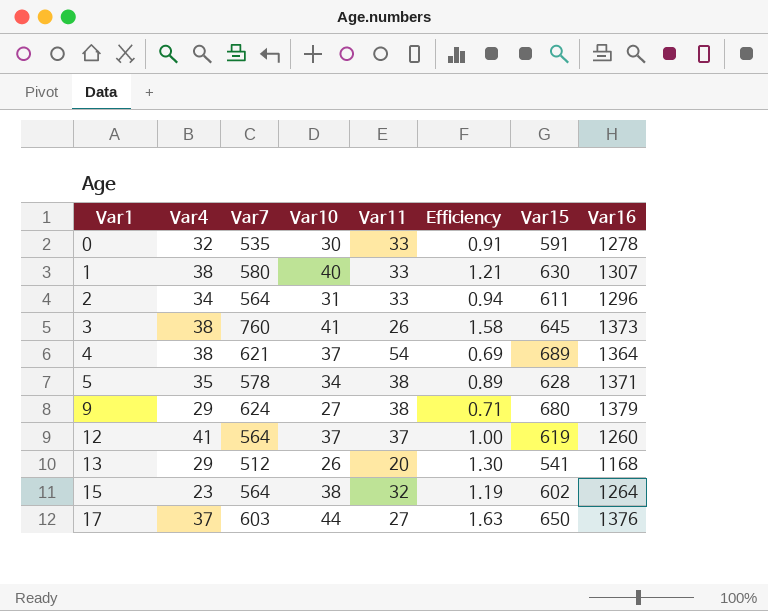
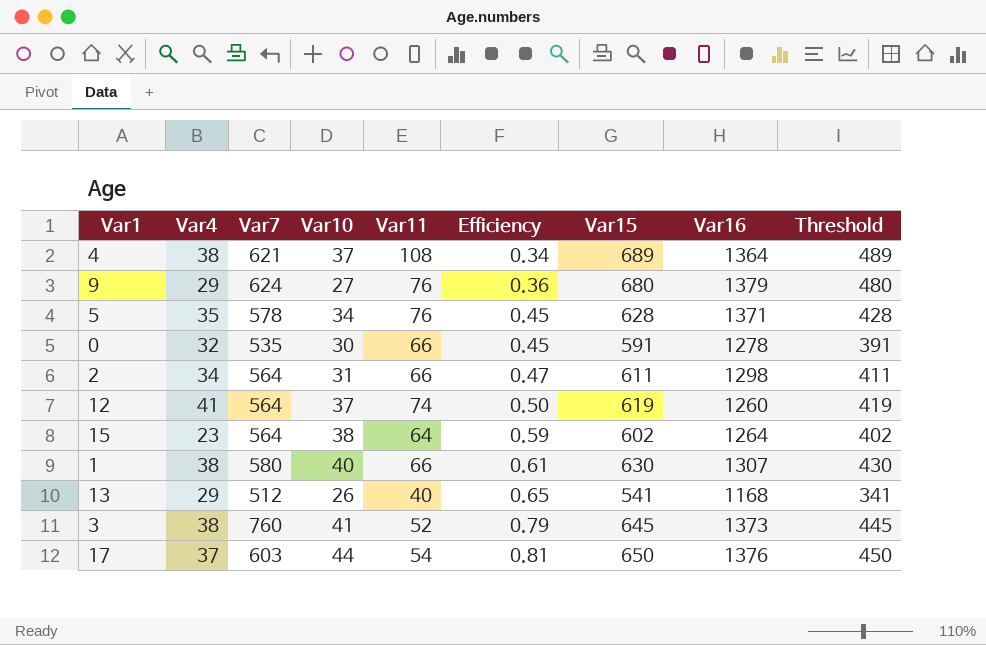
row order: Var1 ascending -> Efficiency ascending
column Threshold | formula: none -> [Var15] - 200
4 | Var11: 54 -> 108
4 | Efficiency: 0.69 -> 0.34
9 | Var11: 38 -> 76
9 | Efficiency: 0.71 -> 0.36
5 | Var11: 38 -> 76
5 | Efficiency: 0.89 -> 0.45
0 | Var11: 33 -> 66
0 | Efficiency: 0.91 -> 0.45
2 | Var11: 33 -> 66
2 | Efficiency: 0.94 -> 0.47
2 | Var16: 1296 -> 1298
12 | Var11: 37 -> 74
12 | Efficiency: 1.00 -> 0.50
15 | Var11: 32 -> 64
15 | Efficiency: 1.19 -> 0.59
1 | Var11: 33 -> 66
1 | Efficiency: 1.21 -> 0.61
13 | Var11: 20 -> 40
13 | Efficiency: 1.30 -> 0.65
3 | Var11: 26 -> 52
3 | Efficiency: 1.58 -> 0.79
17 | Var11: 27 -> 54
17 | Efficiency: 1.63 -> 0.81

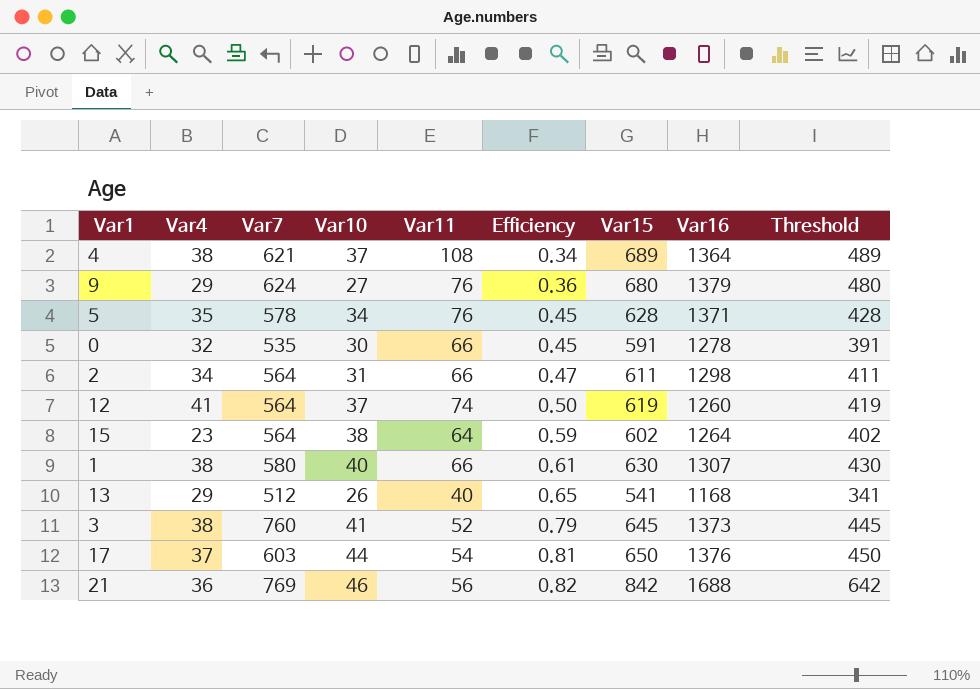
row 21: none -> 36 | 769 | 46 | 56 | 0.82 | 842 | 1688 | 642

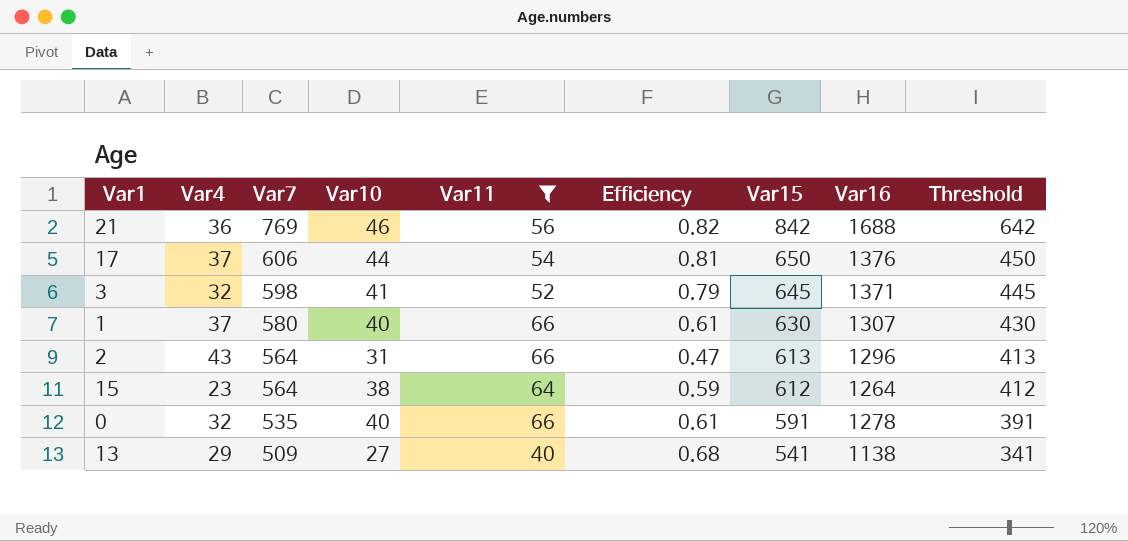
filter: none -> Var11 <= 66
row order: Efficiency ascending -> Var7 descending
17 | Var7: 603 -> 606
3 | Var4: 38 -> 32
3 | Var7: 760 -> 598
3 | Var16: 1373 -> 1371
1 | Var4: 38 -> 37
2 | Var4: 34 -> 43
2 | Var15: 611 -> 613
2 | Var16: 1298 -> 1296
2 | Threshold: 411 -> 413
15 | Var15: 602 -> 612
15 | Threshold: 402 -> 412
0 | Var10: 30 -> 40
0 | Efficiency: 0.45 -> 0.61
13 | Var7: 512 -> 509
13 | Var10: 26 -> 27
13 | Efficiency: 0.65 -> 0.68
13 | Var16: 1168 -> 1138

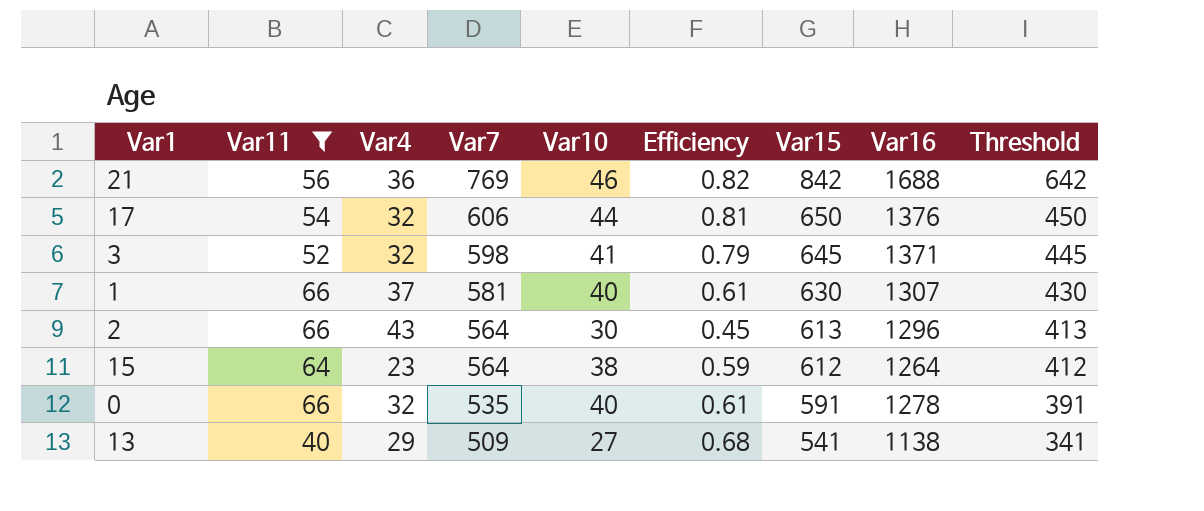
column Var11 | position: 5 -> 2
17 | Var4: 37 -> 32
1 | Var7: 580 -> 581
2 | Var10: 31 -> 30
2 | Efficiency: 0.47 -> 0.45

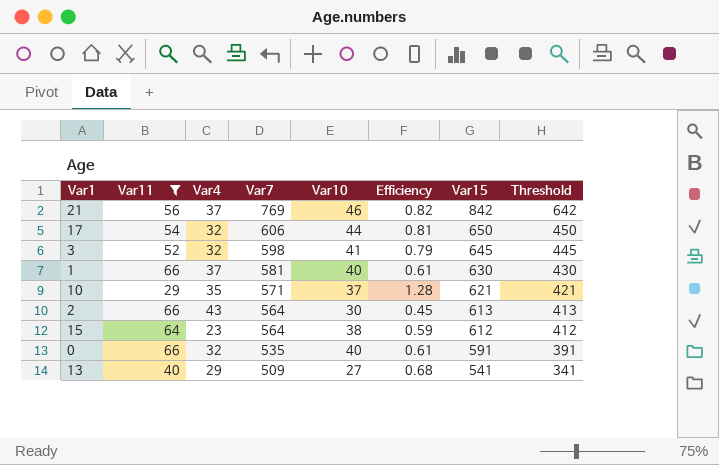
column Var16 | position: 8 -> none
21 | Var4: 36 -> 37
row 10: none -> 29 | 35 | 571 | 37 | 1.28 | 621 | 421

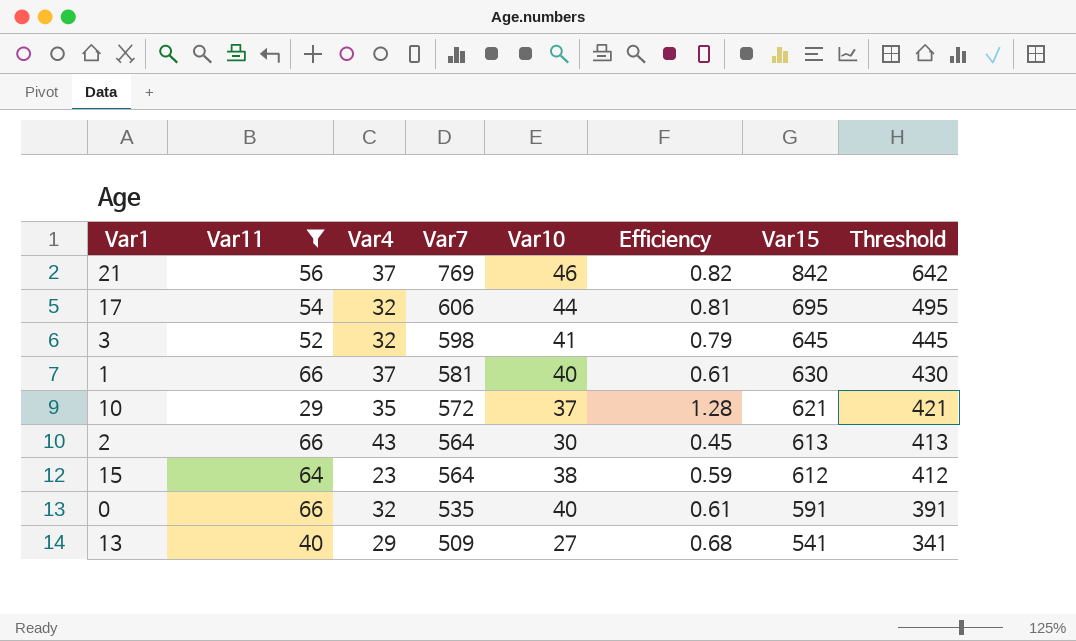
17 | Var15: 650 -> 695
17 | Threshold: 450 -> 495
10 | Var7: 571 -> 572

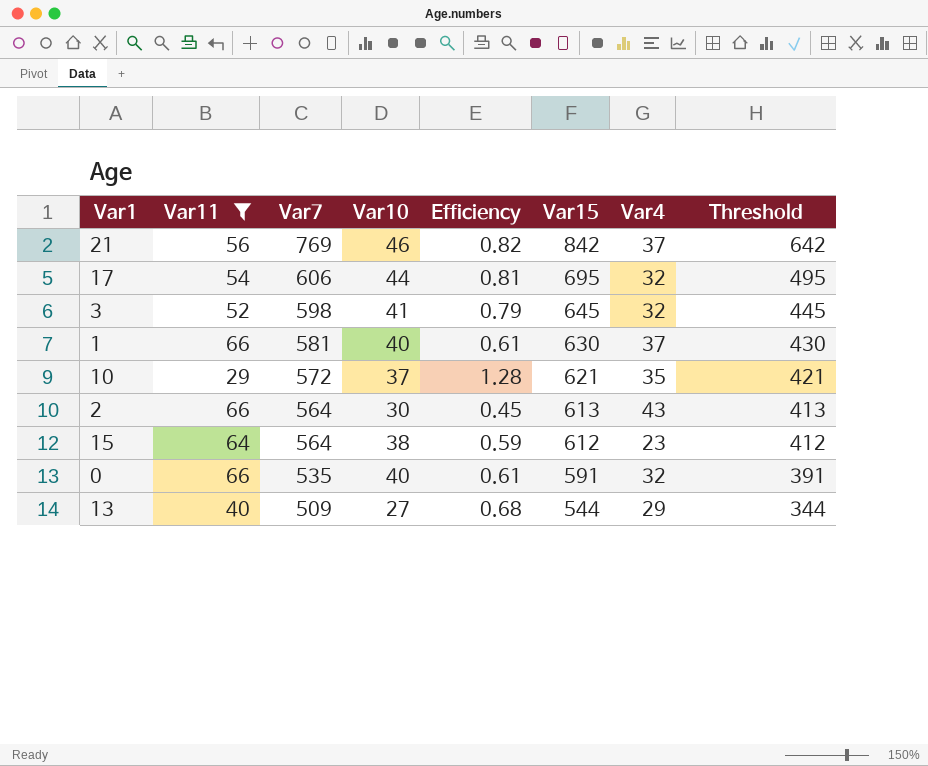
column Var4 | position: 3 -> 7
13 | Var15: 541 -> 544
13 | Threshold: 341 -> 344

